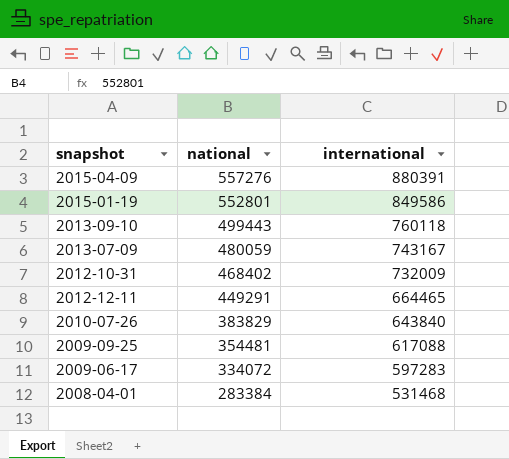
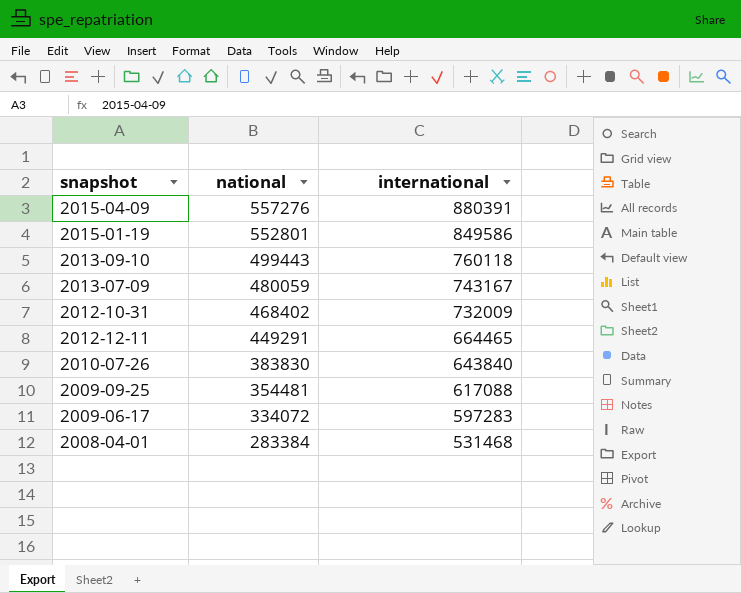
2010-07-26 | national: 383829 -> 383830

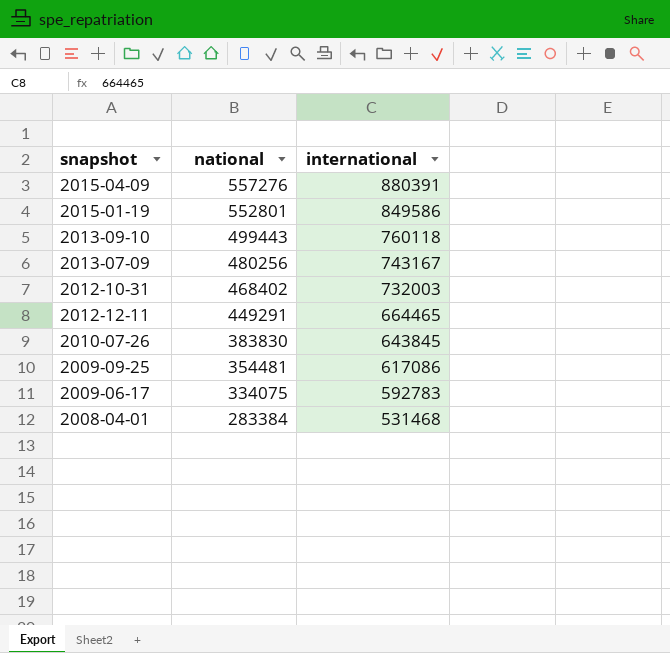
2013-07-09 | national: 480059 -> 480256
2012-10-31 | international: 732009 -> 732003
2010-07-26 | international: 643840 -> 643845
2009-09-25 | international: 617088 -> 617086
2009-06-17 | national: 334072 -> 334075
2009-06-17 | international: 597283 -> 592783

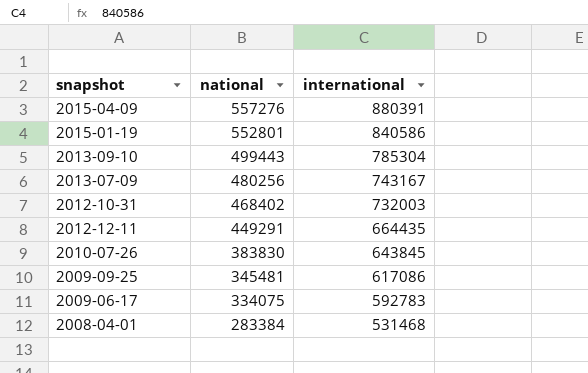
2015-01-19 | international: 849586 -> 840586
2013-09-10 | international: 760118 -> 785304
2012-12-11 | international: 664465 -> 664435
2009-09-25 | national: 354481 -> 345481

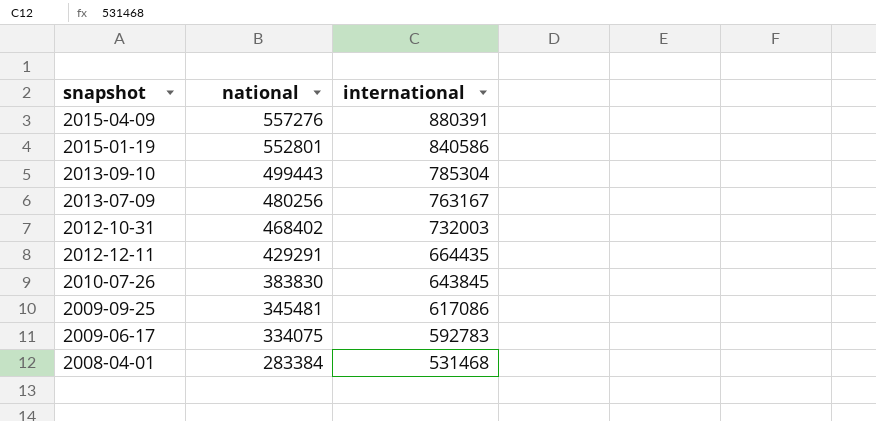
2013-07-09 | international: 743167 -> 763167
2012-12-11 | national: 449291 -> 429291

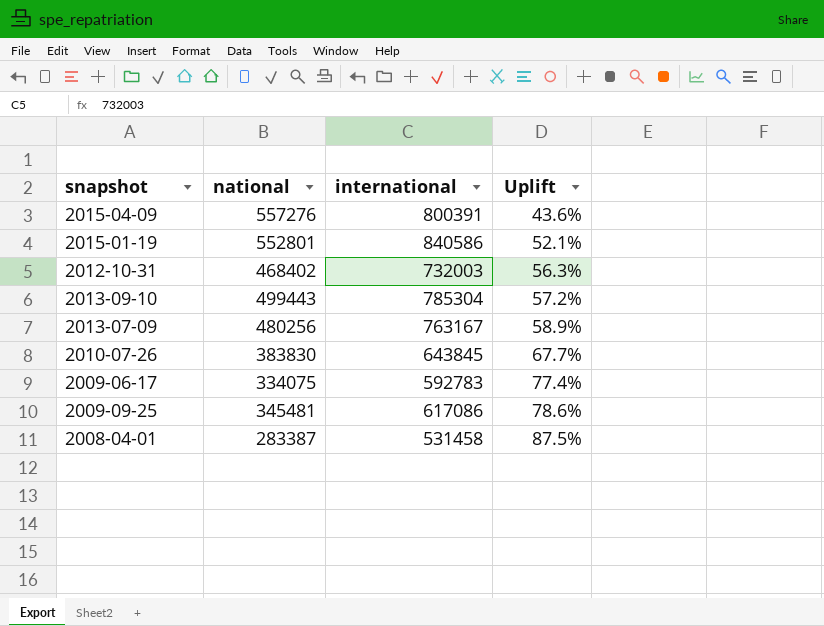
row order: national descending -> Uplift ascending
column Uplift | formula: none -> ([international] - [national]) / [national]
row 2012-12-11: 429291 | 664435 -> none
2015-04-09 | international: 880391 -> 800391
2008-04-01 | national: 283384 -> 283387
2008-04-01 | international: 531468 -> 531458

